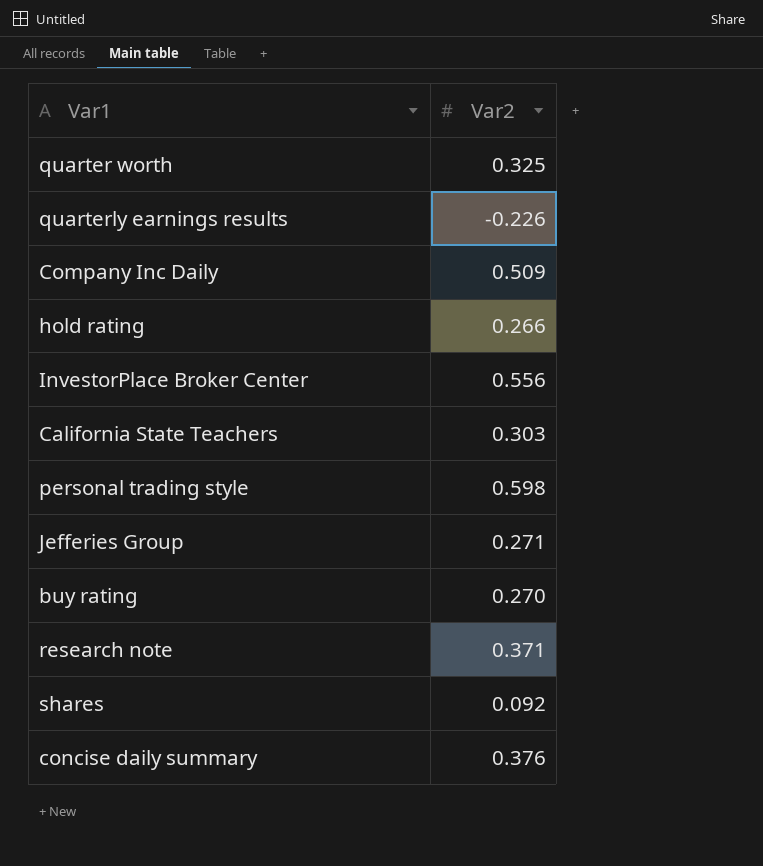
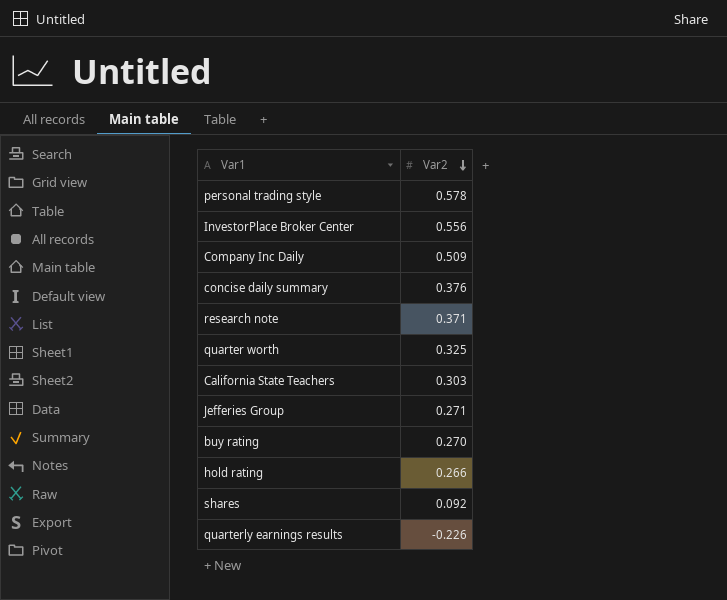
row order: none -> Var2 descending
personal trading style | Var2: 0.598 -> 0.578

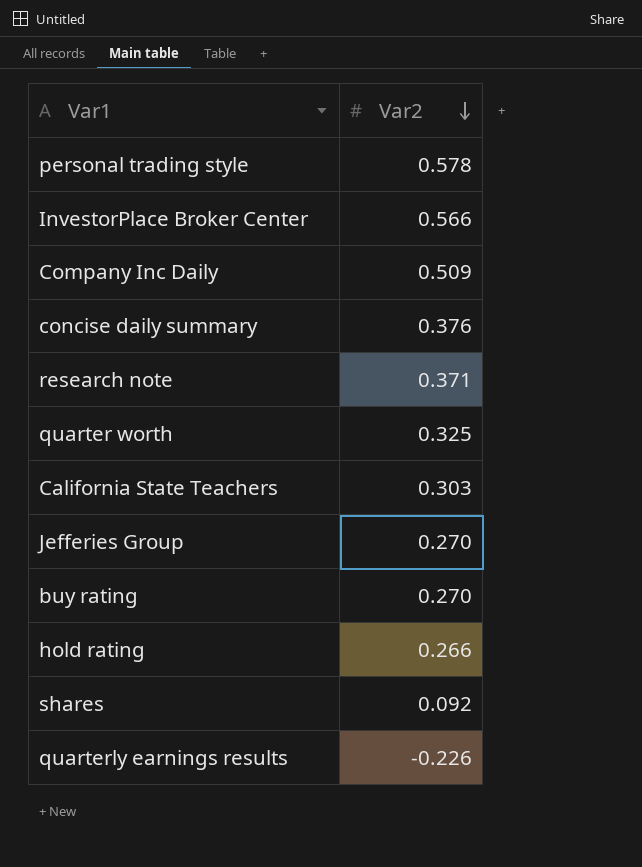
InvestorPlace Broker Center | Var2: 0.556 -> 0.566
Jefferies Group | Var2: 0.271 -> 0.270

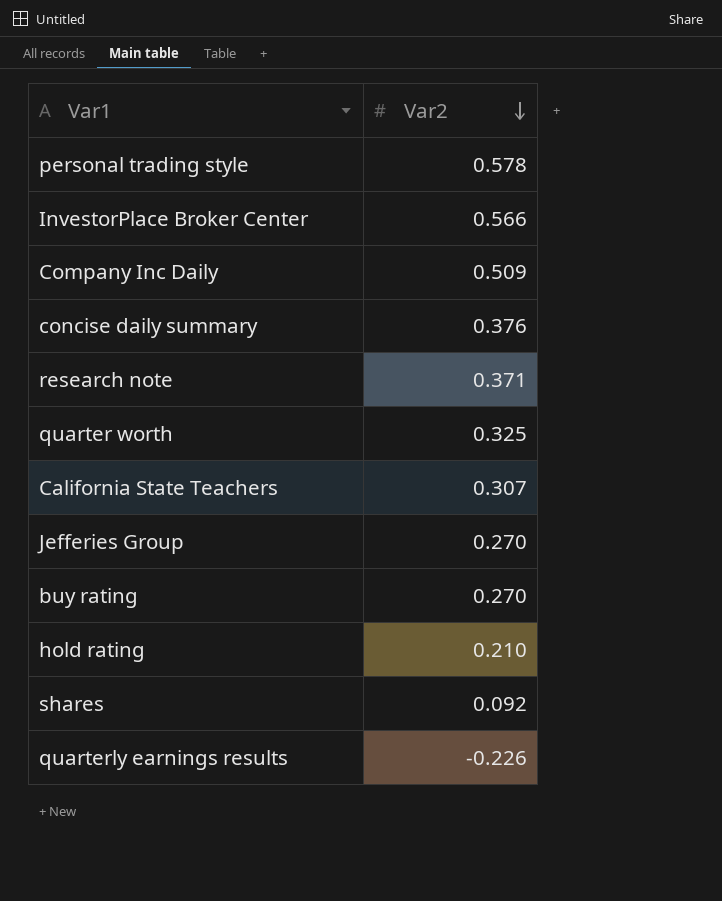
California State Teachers | Var2: 0.303 -> 0.307
hold rating | Var2: 0.266 -> 0.210

